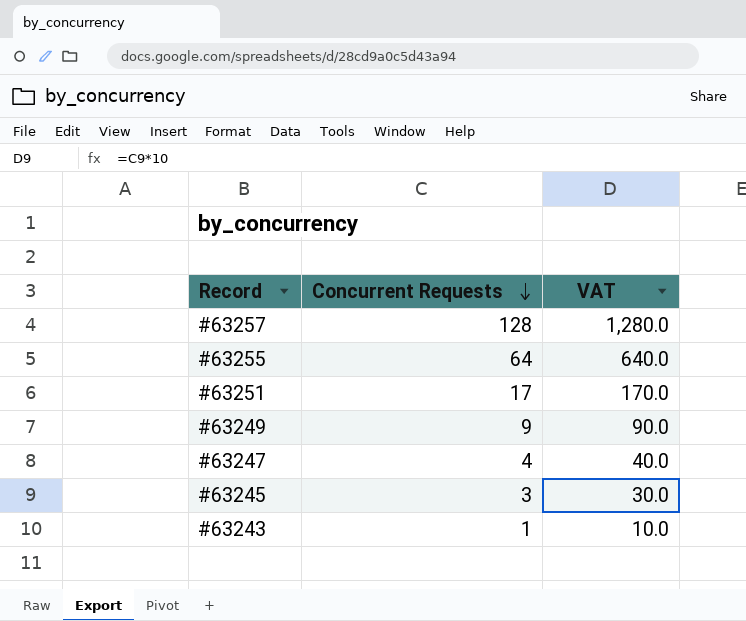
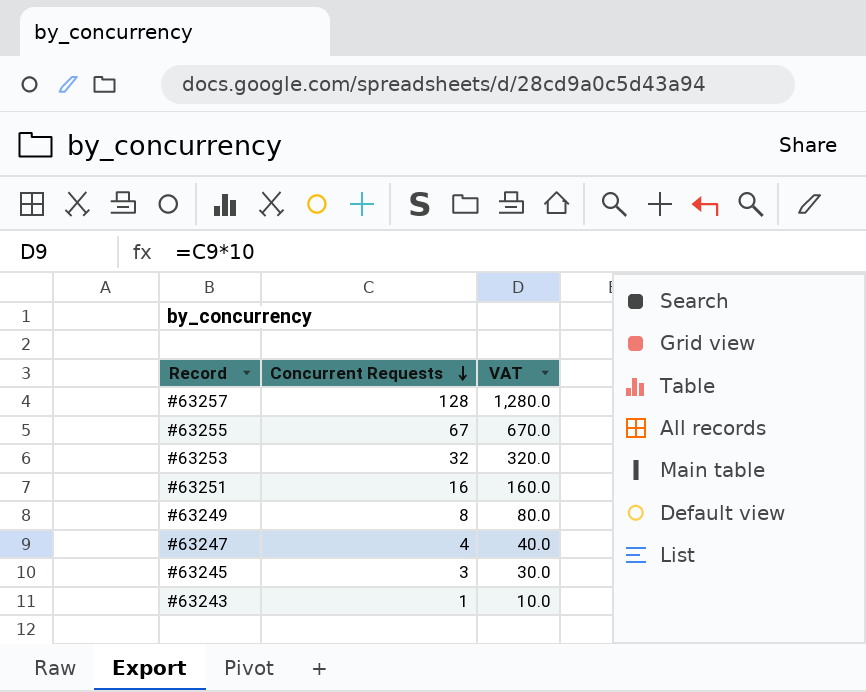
#63255 | Concurrent Requests: 64 -> 67
#63255 | VAT: 640.0 -> 670.0
row #63253: none -> 32 | 320.0
#63251 | Concurrent Requests: 17 -> 16
#63251 | VAT: 170.0 -> 160.0
#63249 | Concurrent Requests: 9 -> 8
#63249 | VAT: 90.0 -> 80.0

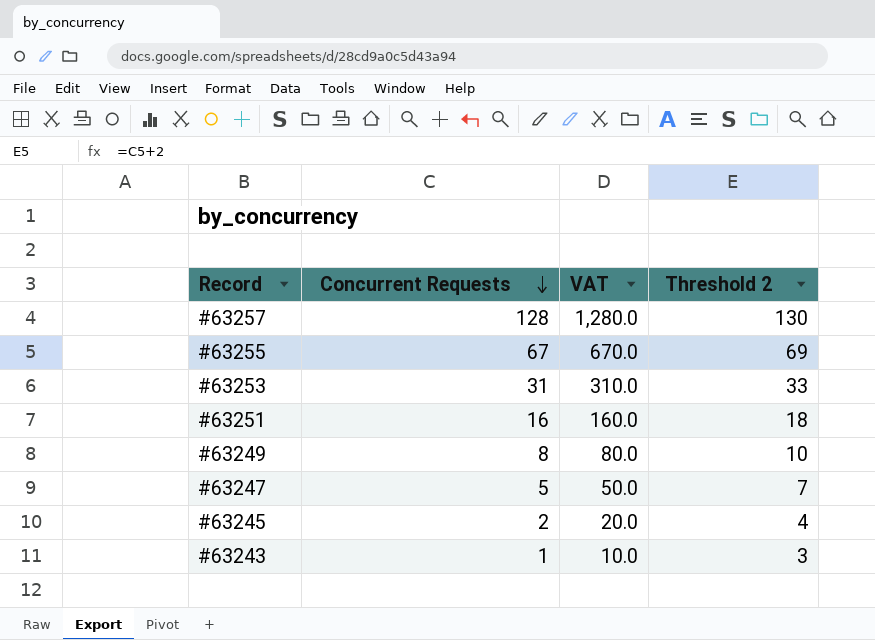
column Threshold 2 | formula: none -> [Concurrent Requests] + 2
#63253 | Concurrent Requests: 32 -> 31
#63253 | VAT: 320.0 -> 310.0
#63247 | Concurrent Requests: 4 -> 5
#63247 | VAT: 40.0 -> 50.0
#63245 | Concurrent Requests: 3 -> 2
#63245 | VAT: 30.0 -> 20.0

